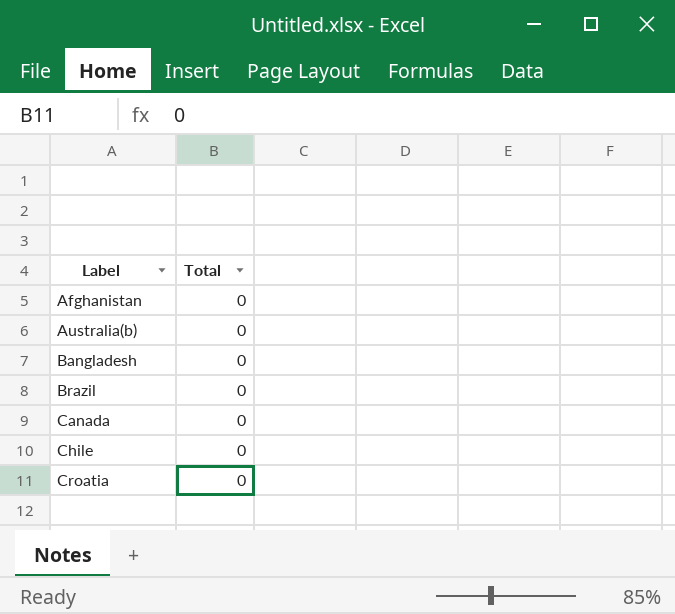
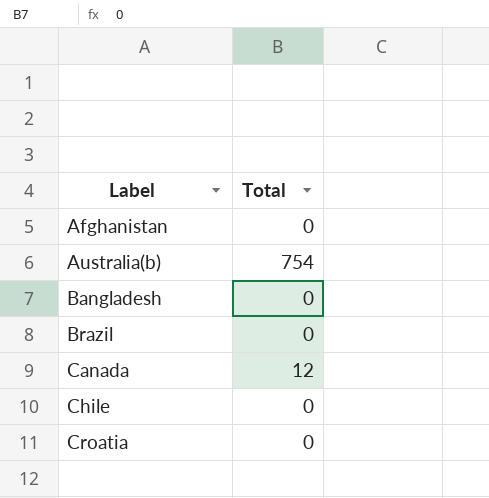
Australia(b) | Total: 0 -> 754
Canada | Total: 0 -> 12

